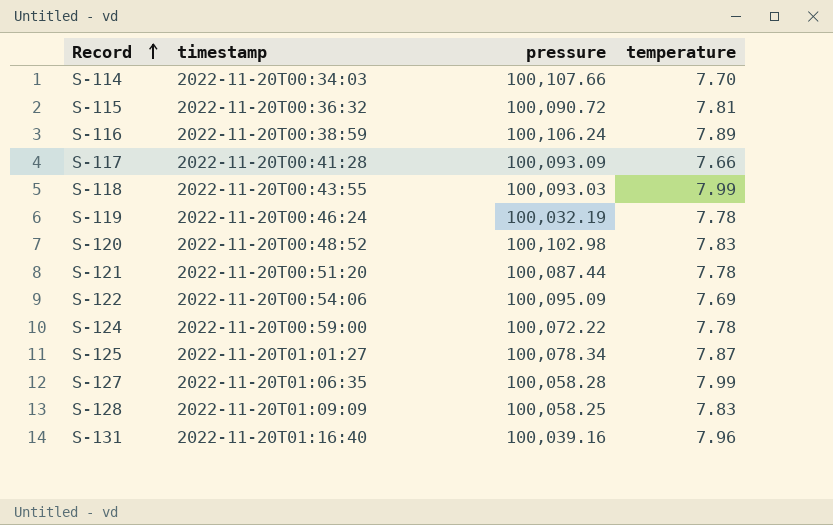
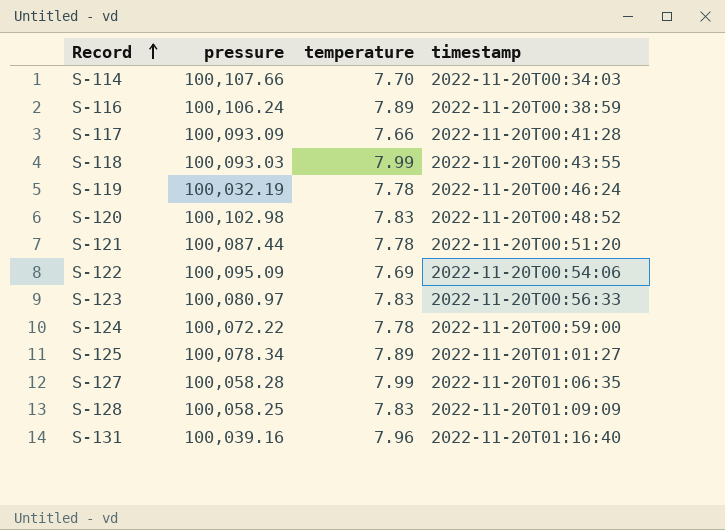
column timestamp | position: 2 -> 4
row S-115: 2022-11-20T00:36:32 | 100,090.72 | 7.81 -> none
row S-123: none -> 100,080.97 | 7.83 | 2022-11-20T00:56:33
S-125 | temperature: 7.87 -> 7.89

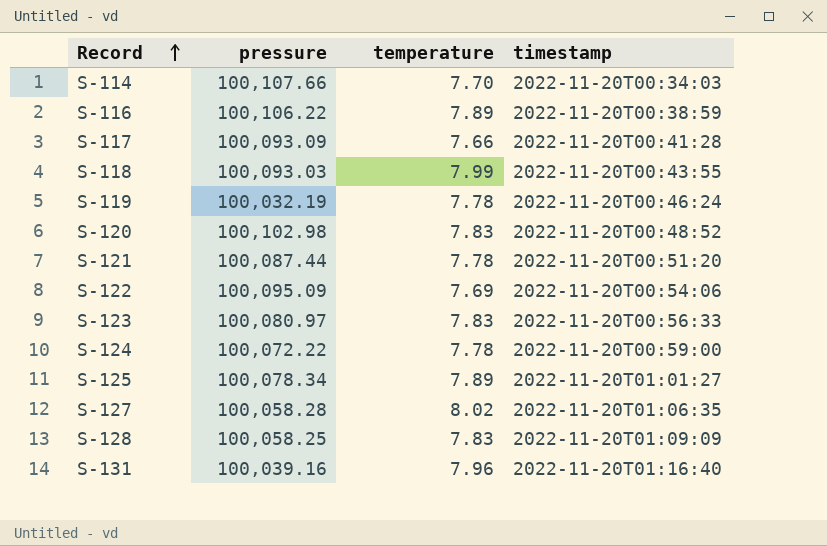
S-116 | pressure: 100,106.24 -> 100,106.22
S-127 | temperature: 7.99 -> 8.02

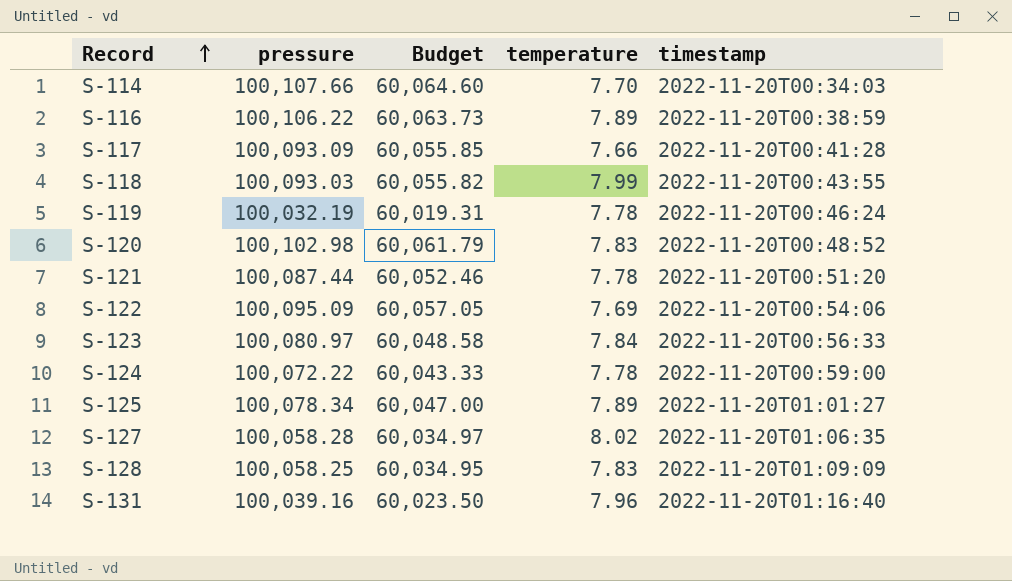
column Budget | formula: none -> [pressure] * 0.6
S-123 | temperature: 7.83 -> 7.84

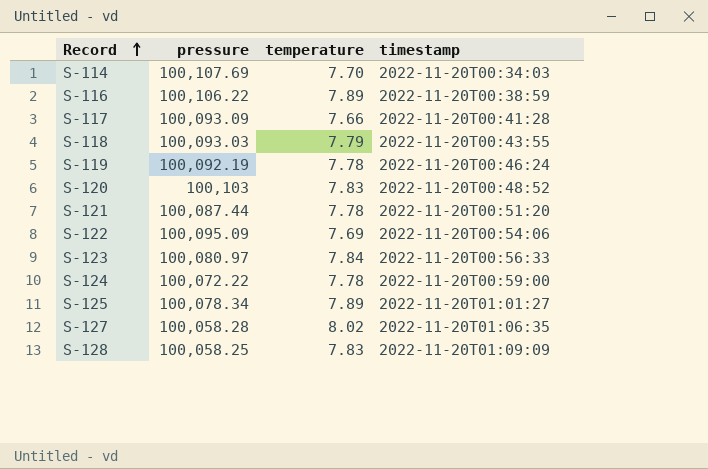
column Budget | formula: [pressure] * 0.6 -> none
row S-131: 100,039.16 | 60,023.50 | 7.96 | 2022-11-20T01:16:40 -> none
S-114 | pressure: 100,107.66 -> 100,107.69
S-118 | temperature: 7.99 -> 7.79
S-119 | pressure: 100,032.19 -> 100,092.19
S-120 | pressure: 100,102.98 -> 100,103

